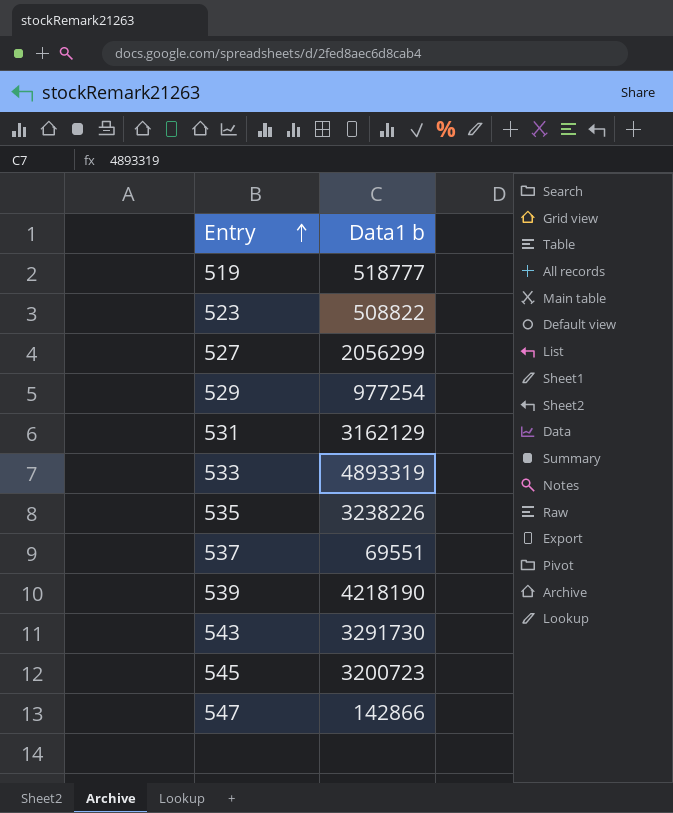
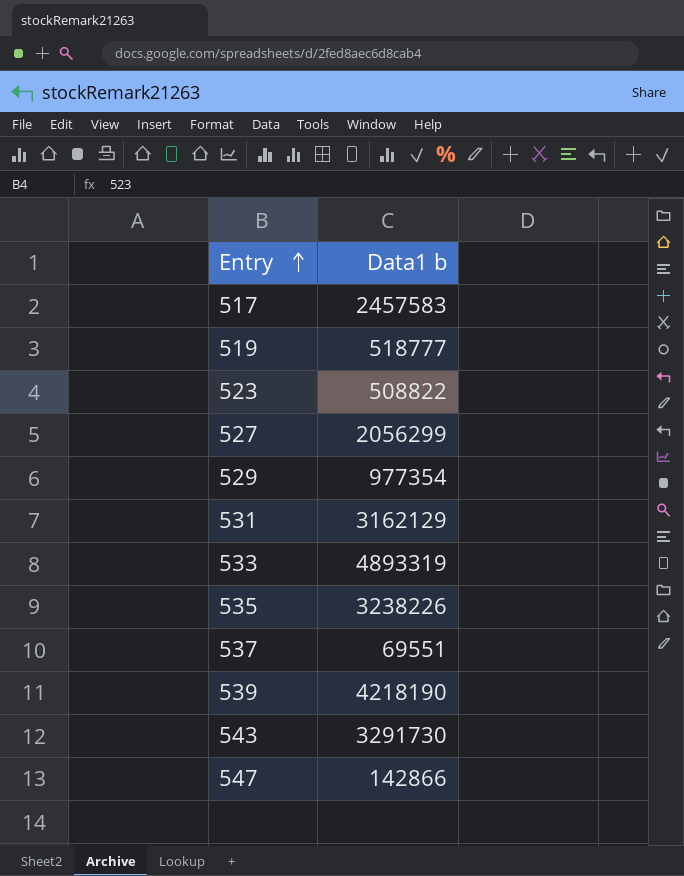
row 545: 3200723 -> none
row 517: none -> 2457583
529 | Data1 b: 977254 -> 977354

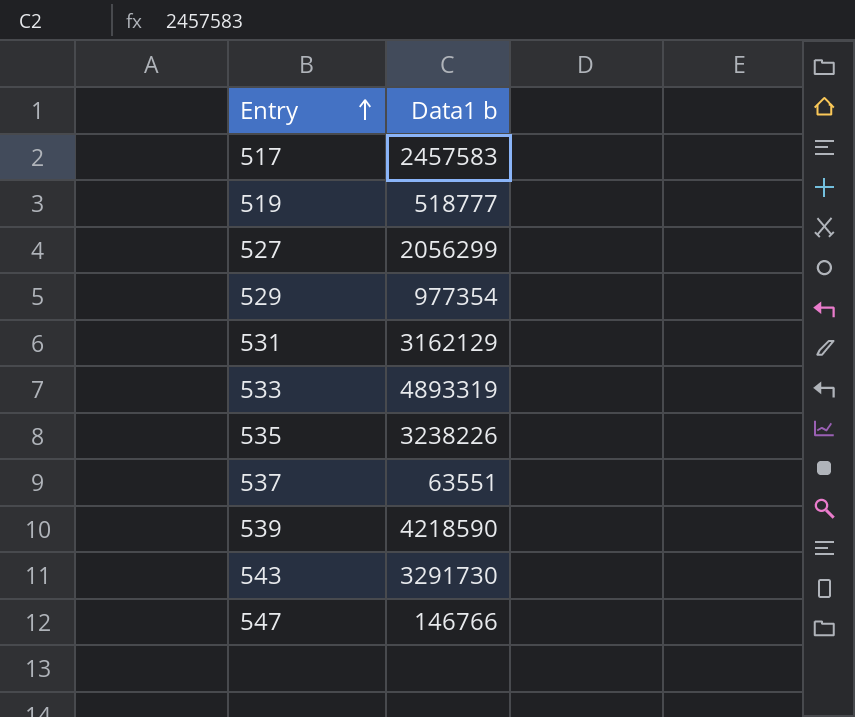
row 523: 508822 -> none
537 | Data1 b: 69551 -> 63551
539 | Data1 b: 4218190 -> 4218590
547 | Data1 b: 142866 -> 146766

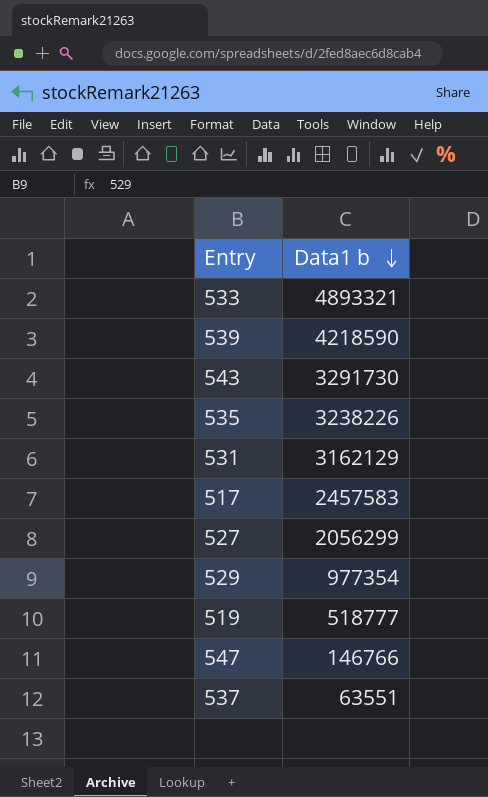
row order: Entry ascending -> Data1 b descending
533 | Data1 b: 4893319 -> 4893321

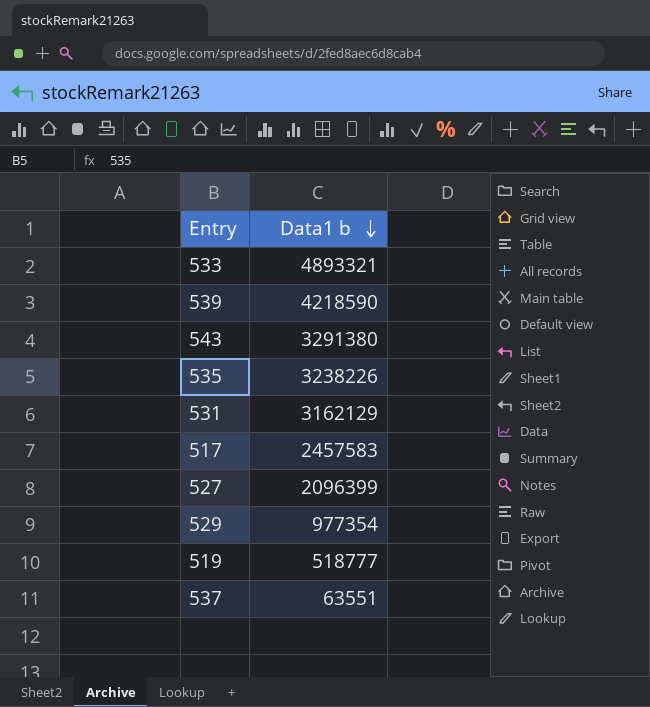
row 547: 146766 -> none
543 | Data1 b: 3291730 -> 3291380
527 | Data1 b: 2056299 -> 2096399

